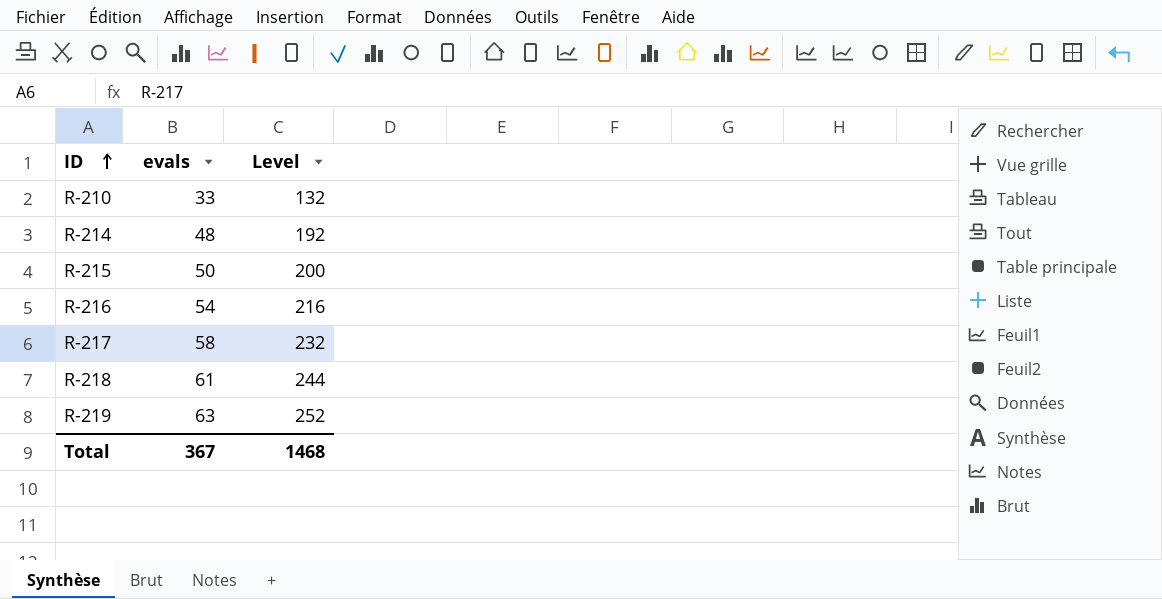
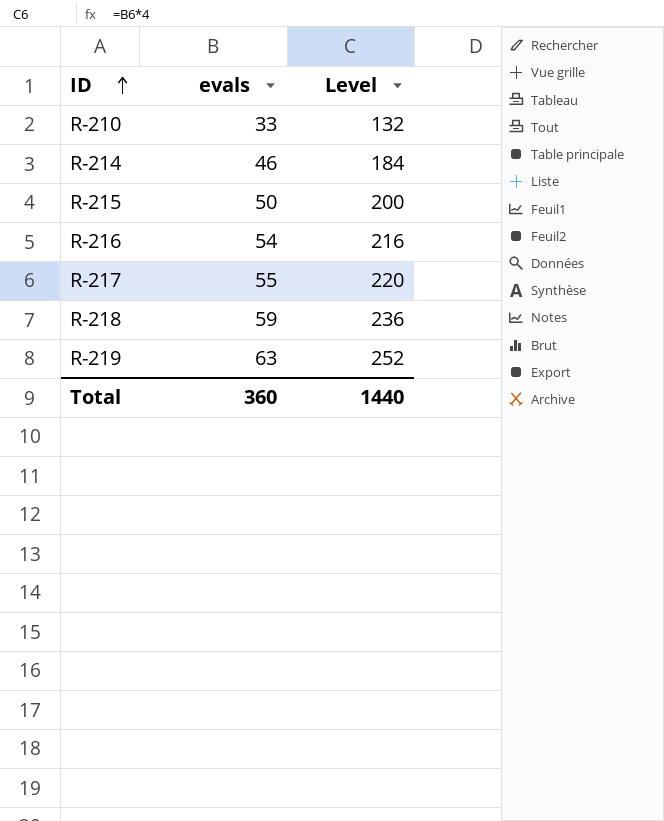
R-214 | evals: 48 -> 46
R-214 | Level: 192 -> 184
R-217 | evals: 58 -> 55
R-217 | Level: 232 -> 220
R-218 | evals: 61 -> 59
R-218 | Level: 244 -> 236
Total | evals: 367 -> 360
Total | Level: 1468 -> 1440

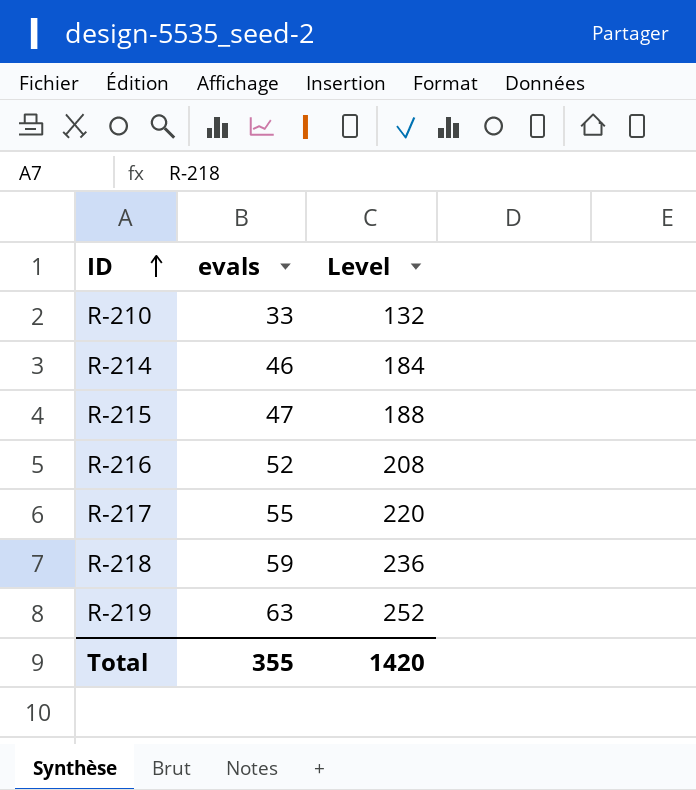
R-215 | evals: 50 -> 47
R-215 | Level: 200 -> 188
R-216 | evals: 54 -> 52
R-216 | Level: 216 -> 208
Total | evals: 360 -> 355
Total | Level: 1440 -> 1420

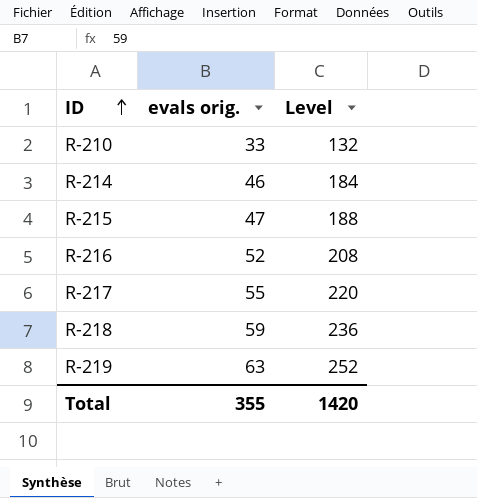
column name: evals -> evals orig.

